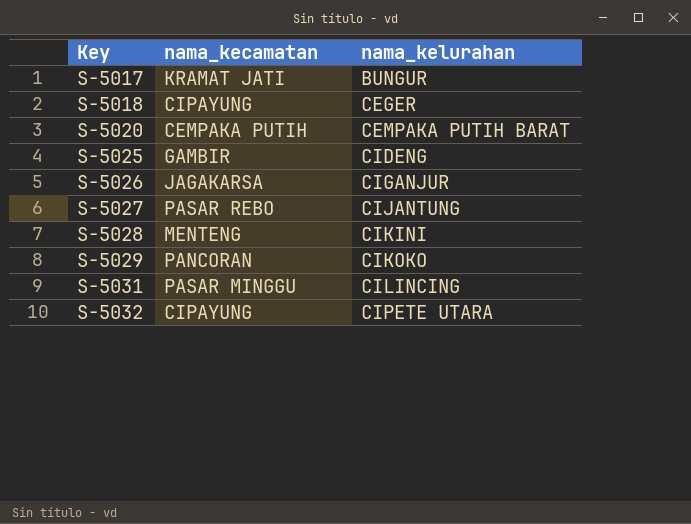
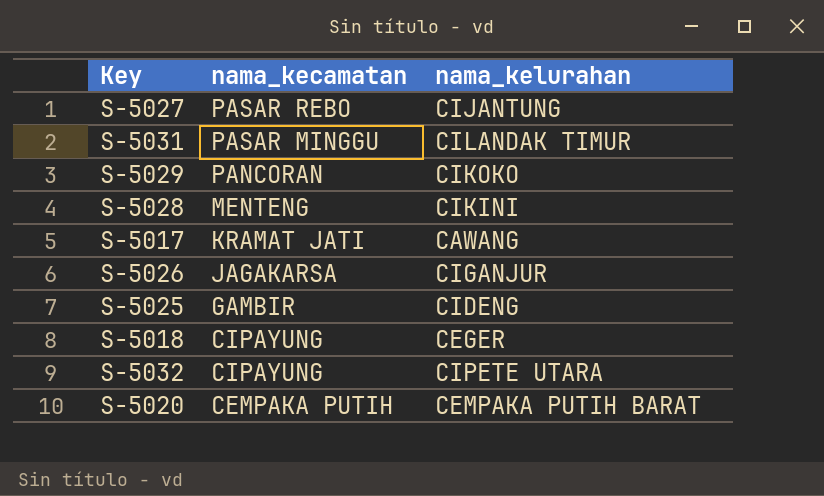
row order: Key ascending -> nama_kecamatan descending
S-5031 | nama_kelurahan: CILINCING -> CILANDAK TIMUR
S-5017 | nama_kelurahan: BUNGUR -> CAWANG

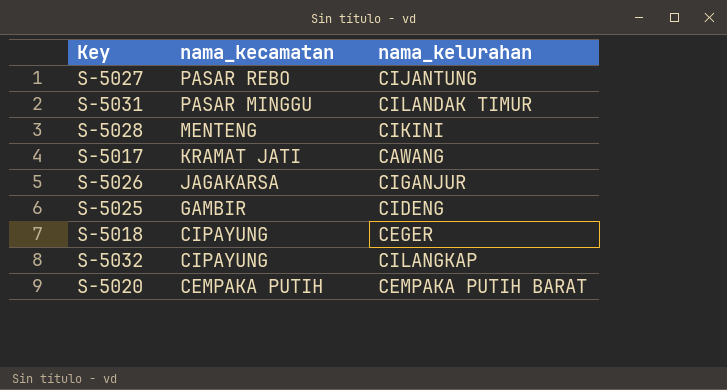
row S-5029: PANCORAN | CIKOKO -> none
S-5032 | nama_kelurahan: CIPETE UTARA -> CILANGKAP

